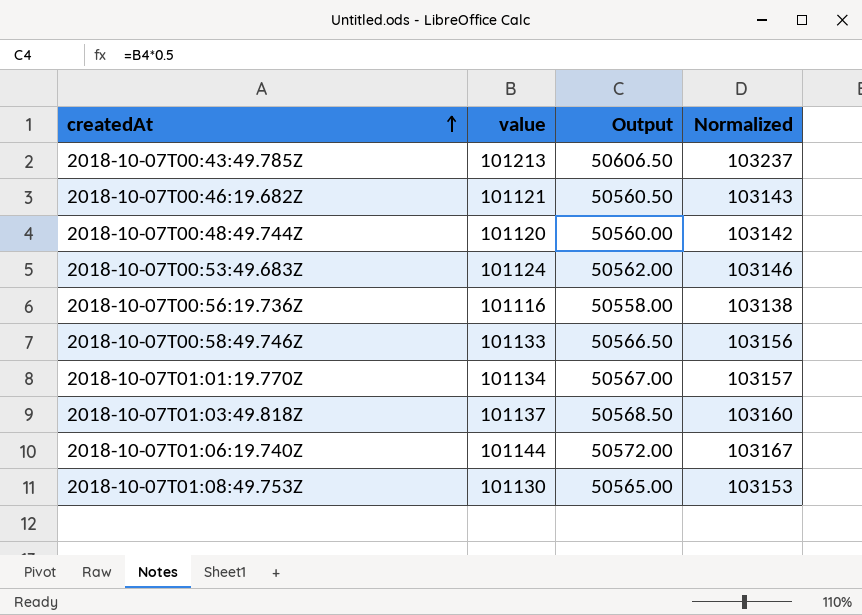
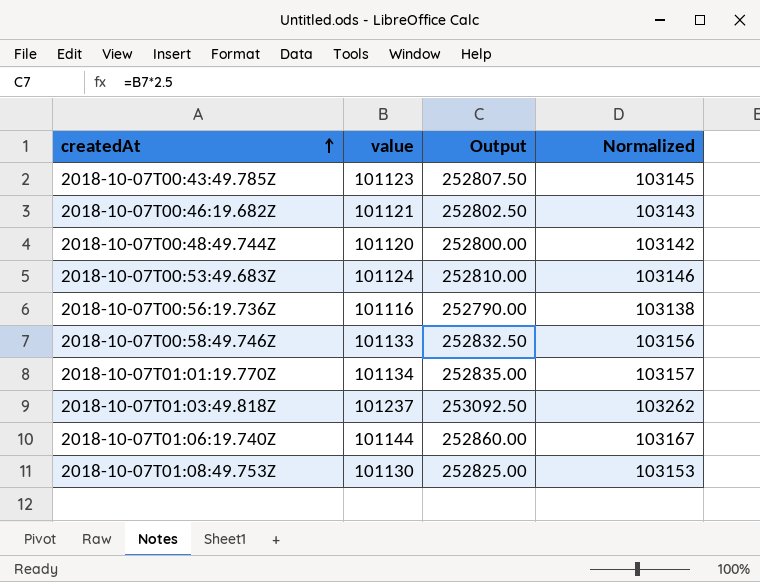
column Output | formula: [value] * 0.5 -> [value] * 2.5
2018-10-07T00:43:49.785Z | value: 101213 -> 101123
2018-10-07T00:43:49.785Z | Normalized: 103237 -> 103145
2018-10-07T01:03:49.818Z | value: 101137 -> 101237
2018-10-07T01:03:49.818Z | Normalized: 103160 -> 103262

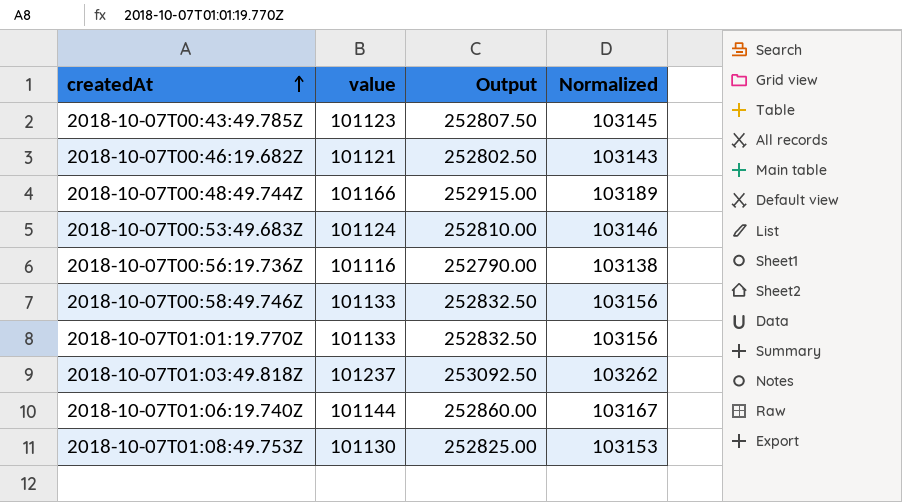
2018-10-07T00:48:49.744Z | value: 101120 -> 101166
2018-10-07T00:48:49.744Z | Output: 252800.00 -> 252915.00
2018-10-07T00:48:49.744Z | Normalized: 103142 -> 103189
2018-10-07T01:01:19.770Z | value: 101134 -> 101133
2018-10-07T01:01:19.770Z | Output: 252835.00 -> 252832.50
2018-10-07T01:01:19.770Z | Normalized: 103157 -> 103156

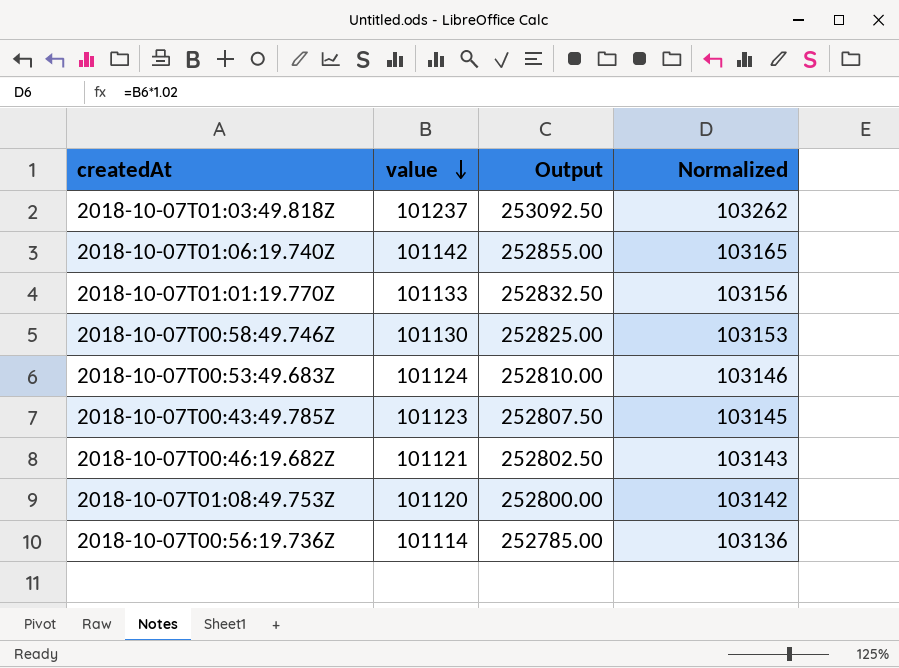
row order: createdAt ascending -> value descending
row 2018-10-07T00:48:49.744Z: 101166 | 252915.00 | 103189 -> none
2018-10-07T01:06:19.740Z | value: 101144 -> 101142
2018-10-07T01:06:19.740Z | Output: 252860.00 -> 252855.00
2018-10-07T01:06:19.740Z | Normalized: 103167 -> 103165
2018-10-07T00:58:49.746Z | value: 101133 -> 101130
2018-10-07T00:58:49.746Z | Output: 252832.50 -> 252825.00
2018-10-07T00:58:49.746Z | Normalized: 103156 -> 103153
2018-10-07T01:08:49.753Z | value: 101130 -> 101120
2018-10-07T01:08:49.753Z | Output: 252825.00 -> 252800.00
2018-10-07T01:08:49.753Z | Normalized: 103153 -> 103142
2018-10-07T00:56:19.736Z | value: 101116 -> 101114
2018-10-07T00:56:19.736Z | Output: 252790.00 -> 252785.00
2018-10-07T00:56:19.736Z | Normalized: 103138 -> 103136

